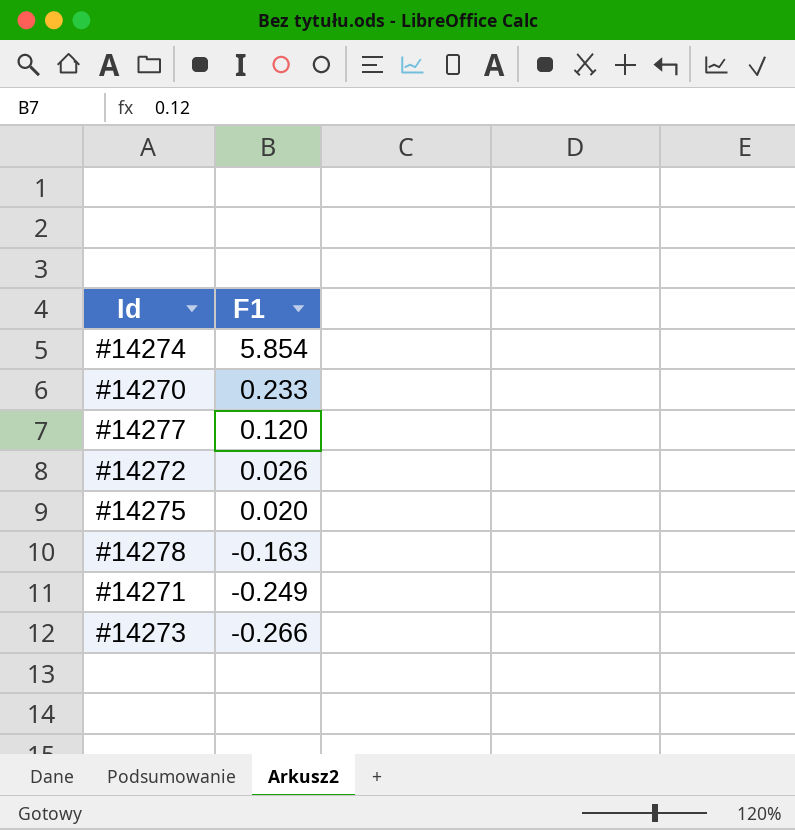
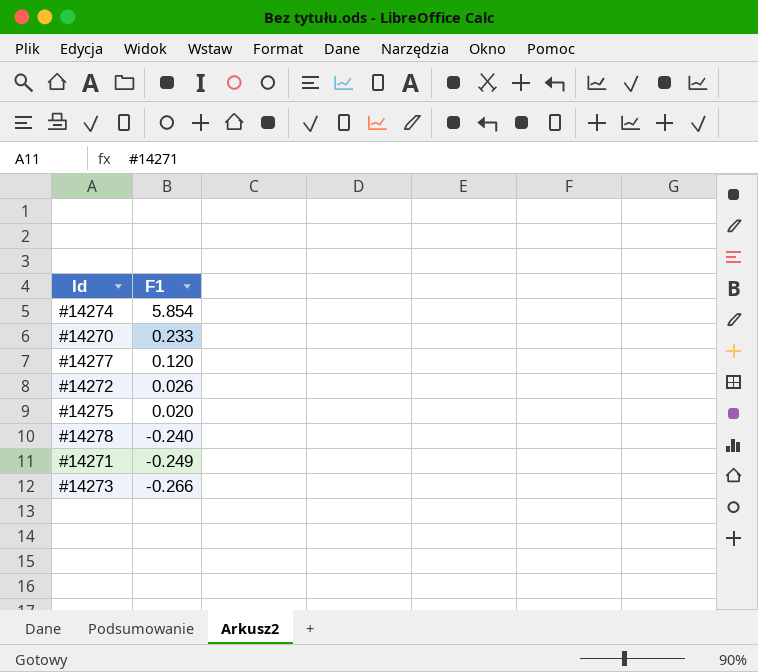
#14278 | F1: -0.163 -> -0.240

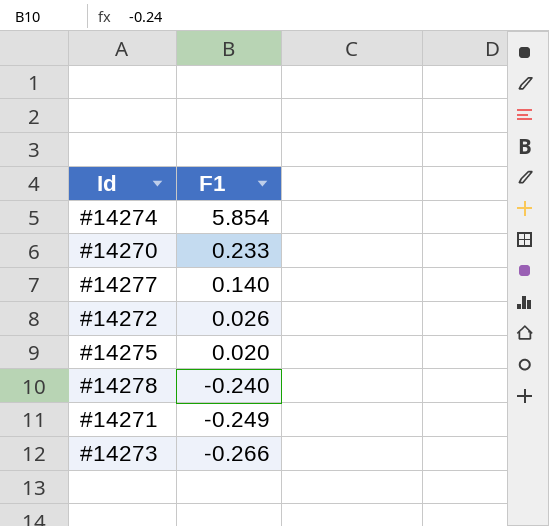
#14277 | F1: 0.120 -> 0.140

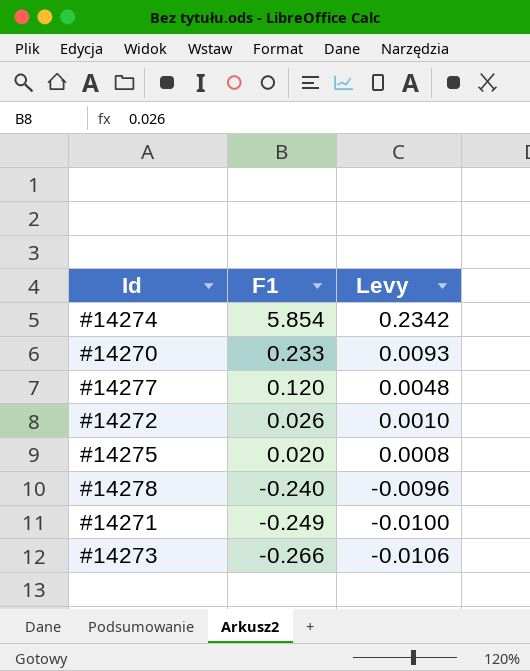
column Levy | formula: none -> [F1] * 0.04
#14277 | F1: 0.140 -> 0.120

